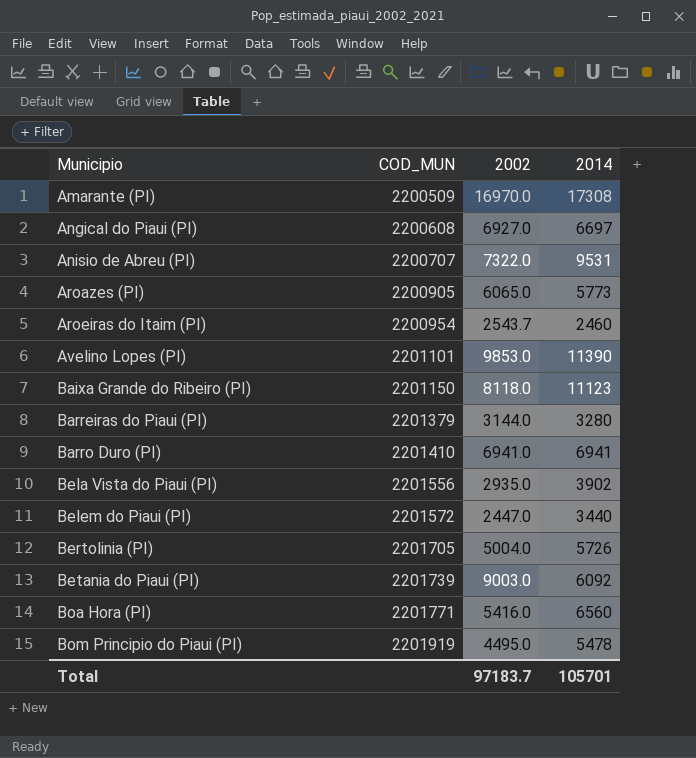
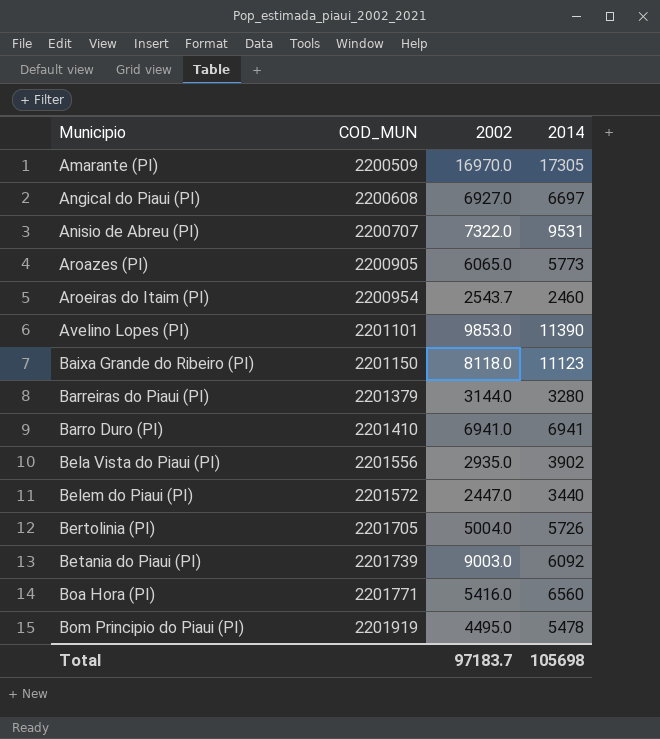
Amarante (PI) | 2014: 17308 -> 17305
Total | 2014: 105701 -> 105698

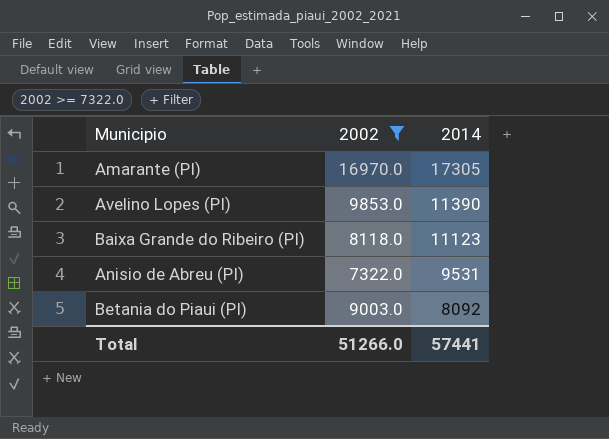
filter: none -> 2002 >= 7322.0
row order: Municipio ascending -> 2014 descending
column COD_MUN | position: 2 -> none
Betania do Piaui (PI) | 2014: 6092 -> 8092
Total | 2002: 97183.7 -> 51266.0
Total | 2014: 105698 -> 57441

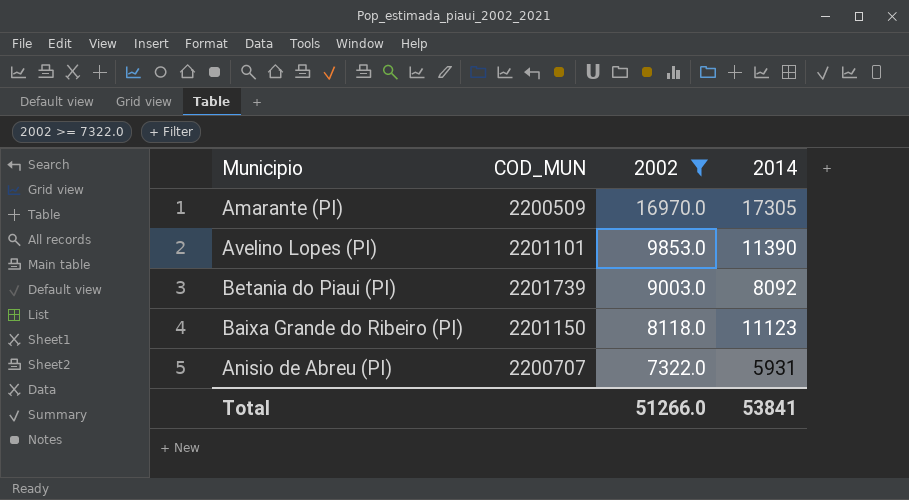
row order: 2014 descending -> 2002 descending
column COD_MUN | position: none -> 2
Anisio de Abreu (PI) | 2014: 9531 -> 5931
Total | 2014: 57441 -> 53841

